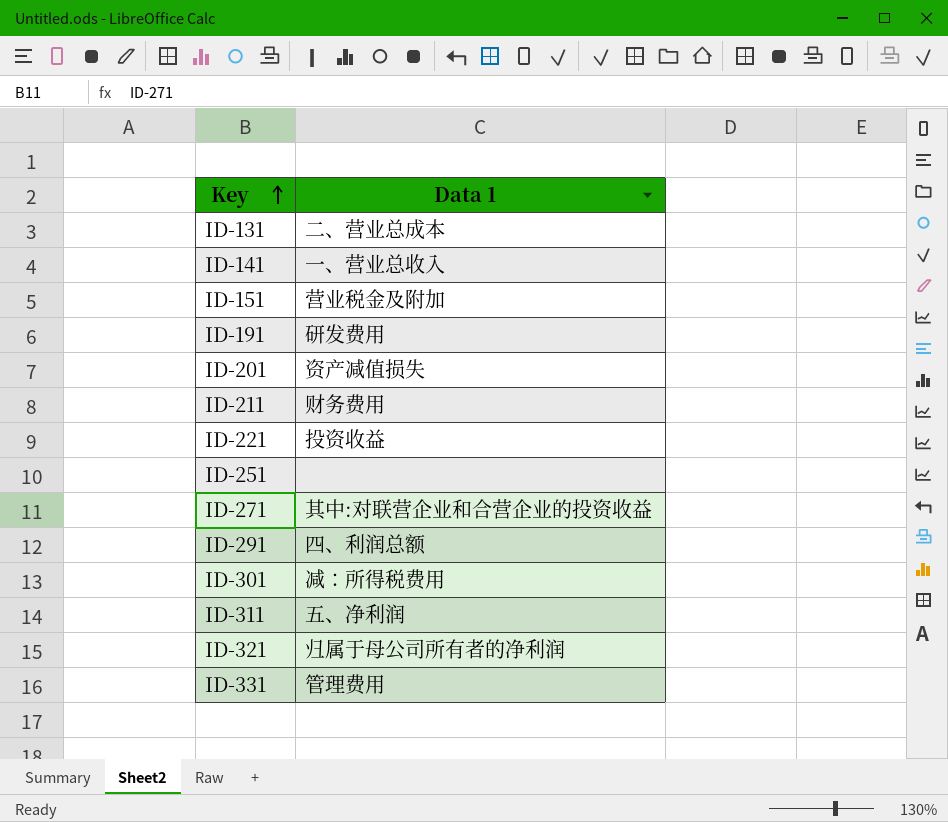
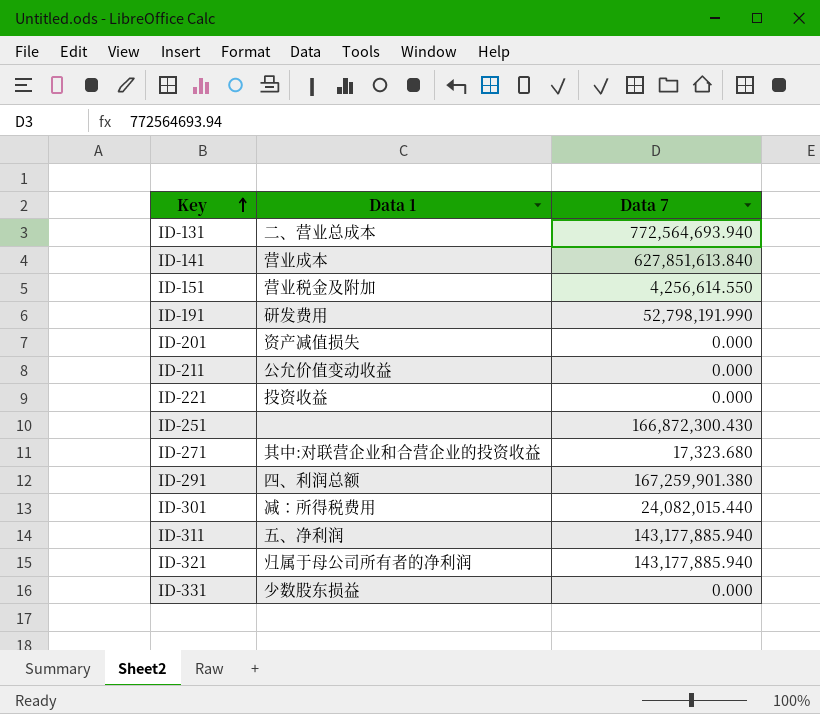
column Data 7 | position: none -> 3
ID-141 | Data 1: 一、营业总收入 -> 营业成本
ID-211 | Data 1: 财务费用 -> 公允价值变动收益
ID-331 | Data 1: 管理费用 -> 少数股东损益

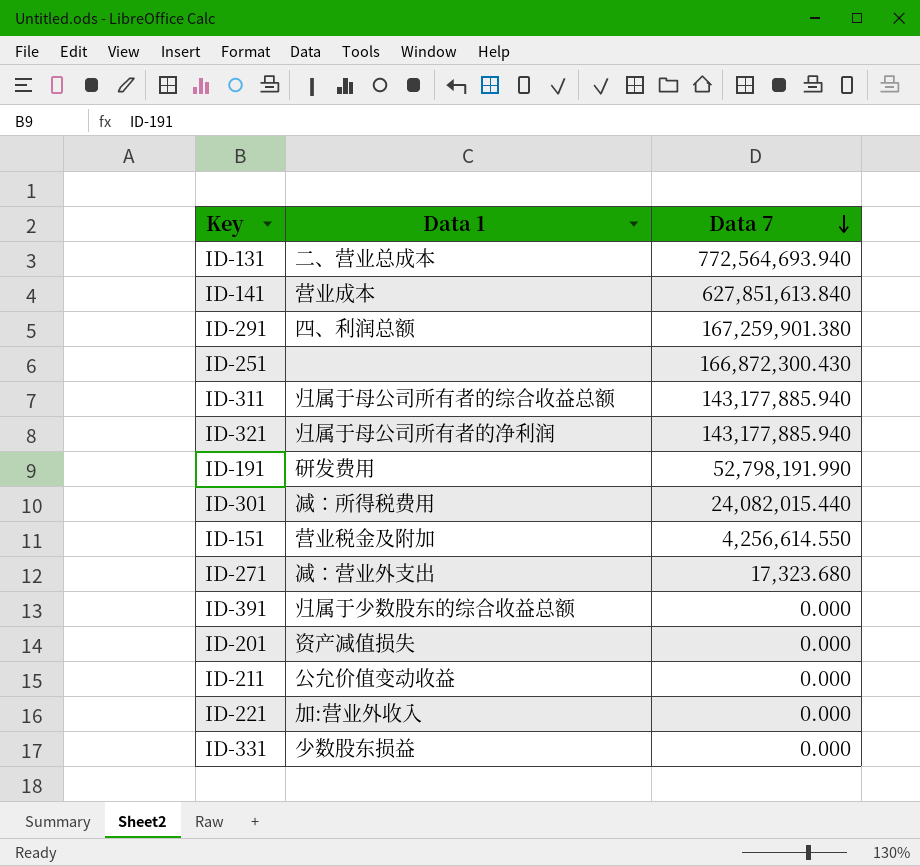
row order: Key ascending -> Data 7 descending
ID-311 | Data 1: 五、净利润 -> 归属于母公司所有者的综合收益总额
ID-271 | Data 1: 其中:对联营企业和合营企业的投资收益 -> 减：营业外支出
row ID-391: none -> 归属于少数股东的综合收益总额 | 0.000
ID-221 | Data 1: 投资收益 -> 加:营业外收入

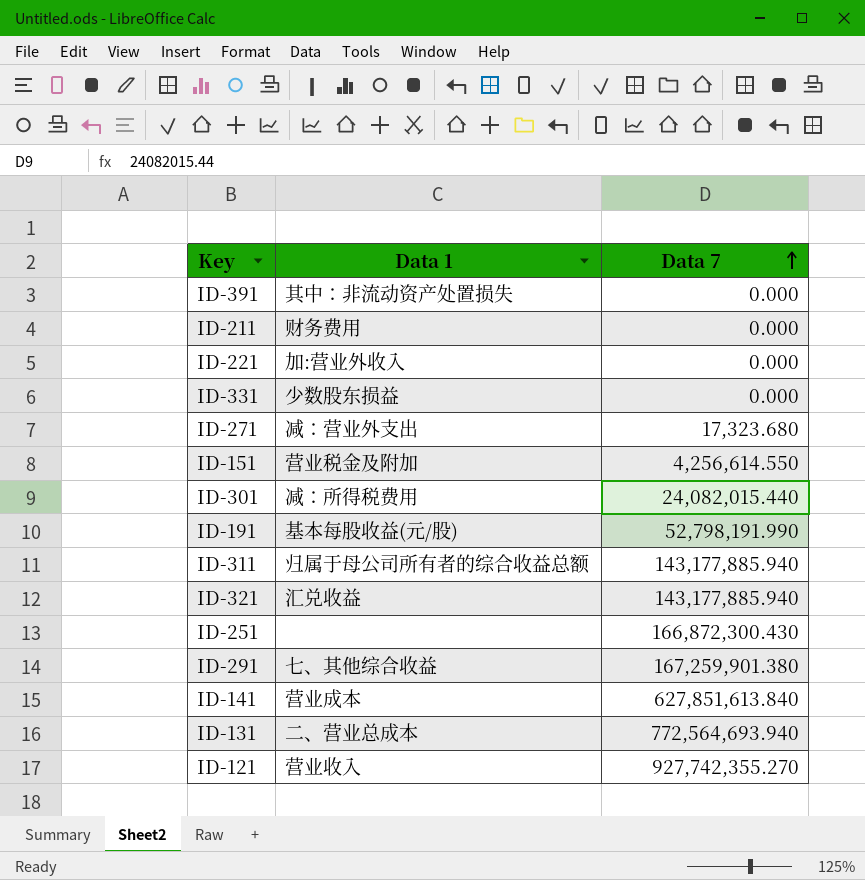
row order: Data 7 descending -> Data 7 ascending
row ID-201: 资产减值损失 | 0.000 -> none
ID-391 | Data 1: 归属于少数股东的综合收益总额 -> 其中：非流动资产处置损失
ID-211 | Data 1: 公允价值变动收益 -> 财务费用
ID-191 | Data 1: 研发费用 -> 基本每股收益(元/股)
ID-321 | Data 1: 归属于母公司所有者的净利润 -> 汇兑收益
ID-291 | Data 1: 四、利润总额 -> 七、其他综合收益
row ID-121: none -> 营业收入 | 927,742,355.270

